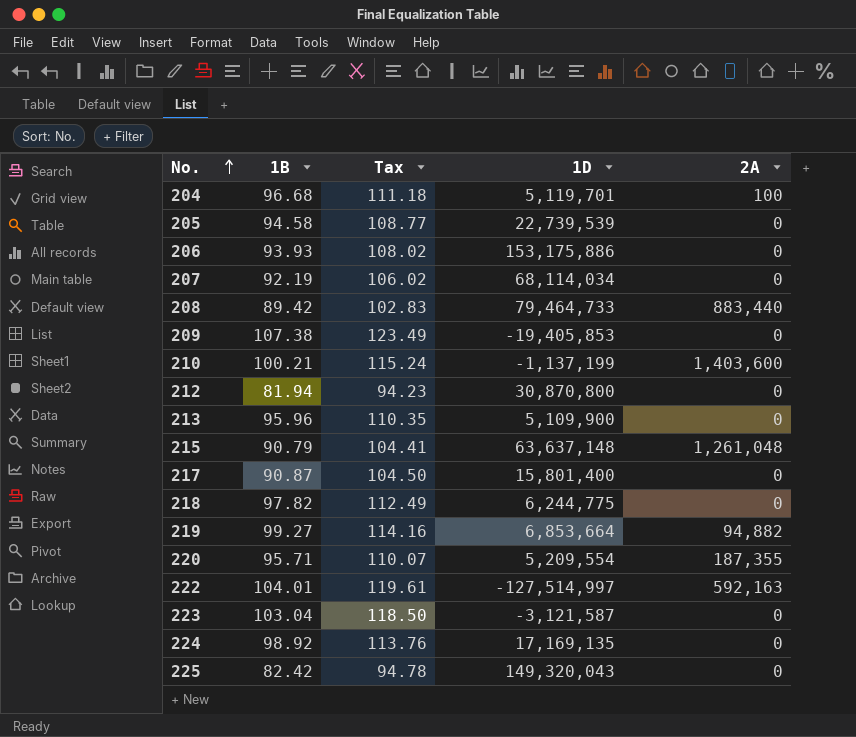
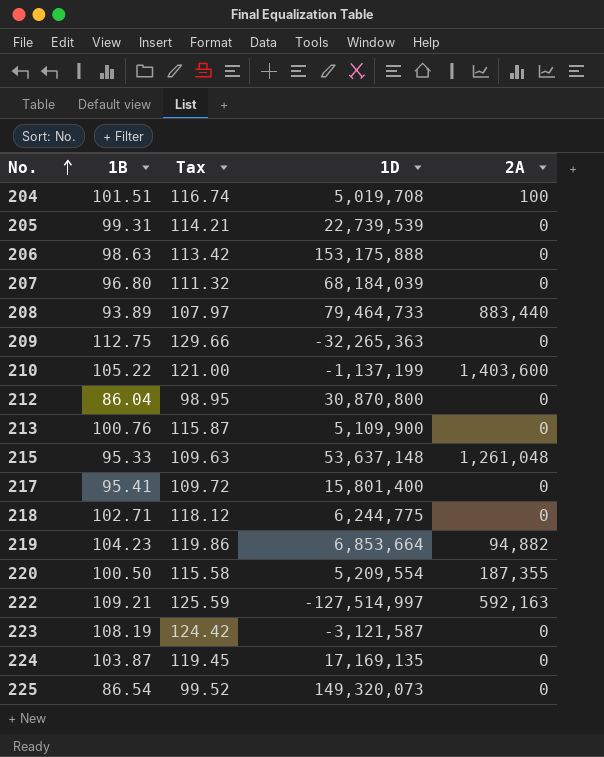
204 | 1B: 96.68 -> 101.51
204 | Tax: 111.18 -> 116.74
204 | 1D: 5,119,701 -> 5,019,708
205 | 1B: 94.58 -> 99.31
205 | Tax: 108.77 -> 114.21
206 | 1B: 93.93 -> 98.63
206 | Tax: 108.02 -> 113.42
206 | 1D: 153,175,886 -> 153,175,888
207 | 1B: 92.19 -> 96.80
207 | Tax: 106.02 -> 111.32
207 | 1D: 68,114,034 -> 68,184,039
208 | 1B: 89.42 -> 93.89
208 | Tax: 102.83 -> 107.97
209 | 1B: 107.38 -> 112.75
209 | Tax: 123.49 -> 129.66
209 | 1D: -19,405,853 -> -32,265,363
210 | 1B: 100.21 -> 105.22
210 | Tax: 115.24 -> 121.00
212 | 1B: 81.94 -> 86.04
212 | Tax: 94.23 -> 98.95
213 | 1B: 95.96 -> 100.76
213 | Tax: 110.35 -> 115.87
215 | 1B: 90.79 -> 95.33
215 | Tax: 104.41 -> 109.63
215 | 1D: 63,637,148 -> 53,637,148
217 | 1B: 90.87 -> 95.41
217 | Tax: 104.50 -> 109.72
218 | 1B: 97.82 -> 102.71
218 | Tax: 112.49 -> 118.12
219 | 1B: 99.27 -> 104.23
219 | Tax: 114.16 -> 119.86
220 | 1B: 95.71 -> 100.50
220 | Tax: 110.07 -> 115.58
222 | 1B: 104.01 -> 109.21
222 | Tax: 119.61 -> 125.59
223 | 1B: 103.04 -> 108.19
223 | Tax: 118.50 -> 124.42
224 | 1B: 98.92 -> 103.87
224 | Tax: 113.76 -> 119.45
225 | 1B: 82.42 -> 86.54
225 | Tax: 94.78 -> 99.52
225 | 1D: 149,320,043 -> 149,320,073

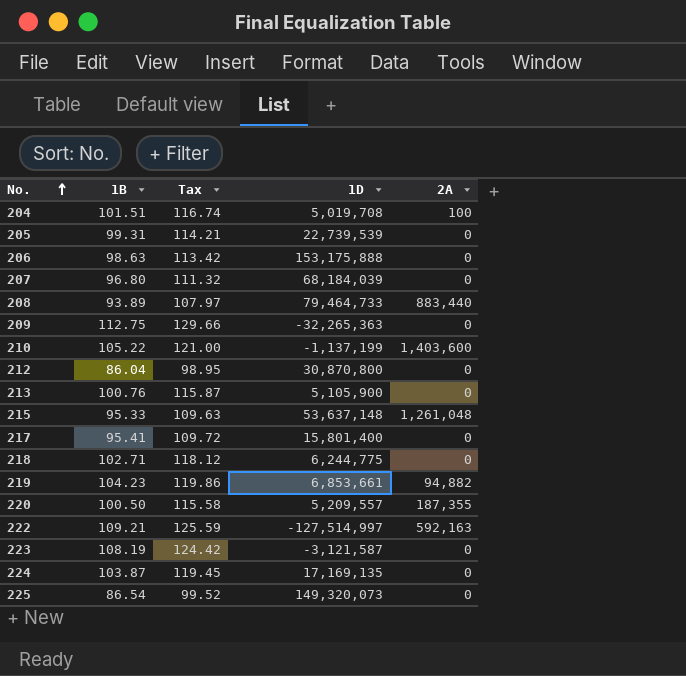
213 | 1D: 5,109,900 -> 5,105,900
219 | 1D: 6,853,664 -> 6,853,661
220 | 1D: 5,209,554 -> 5,209,557

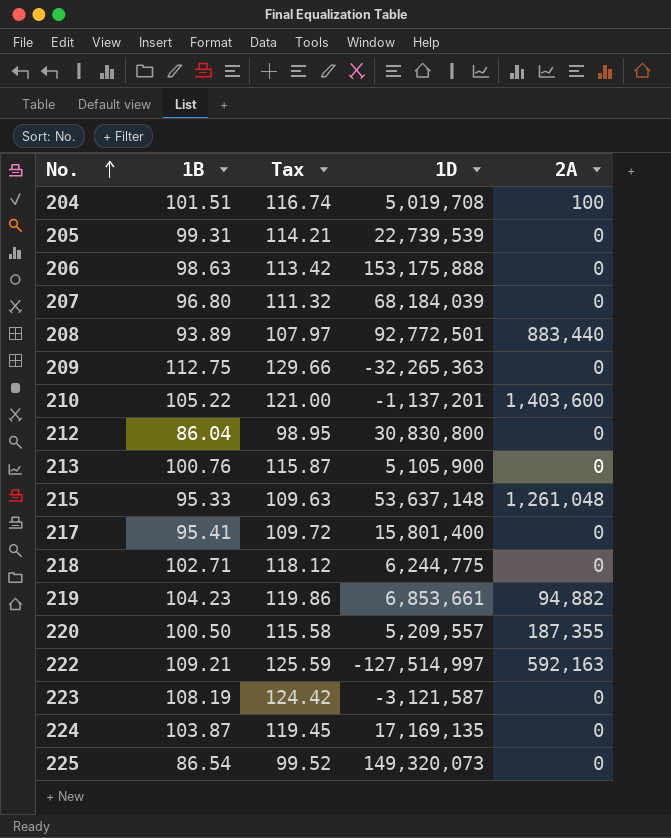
208 | 1D: 79,464,733 -> 92,772,501
210 | 1D: -1,137,199 -> -1,137,201
212 | 1D: 30,870,800 -> 30,830,800

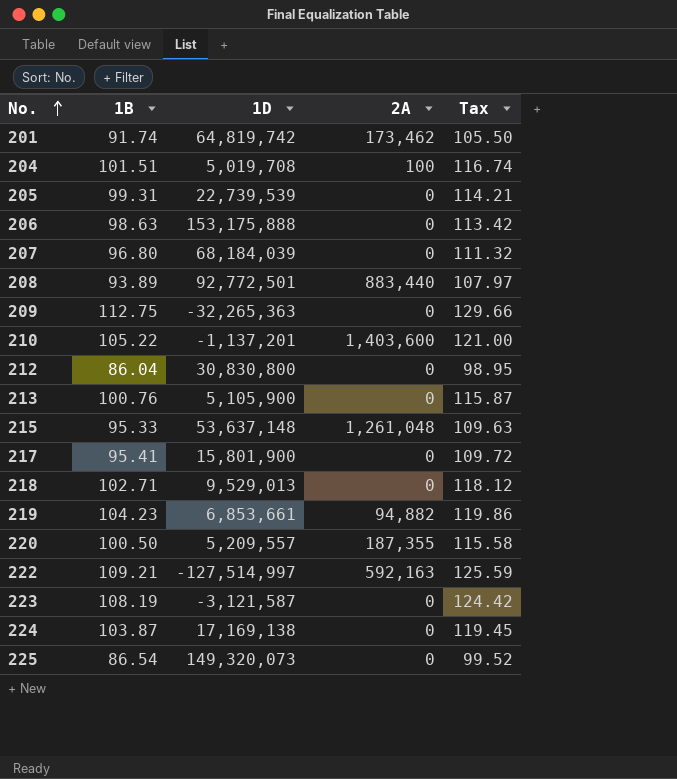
column Tax | position: 3 -> 5
row 201: none -> 91.74 | 64,819,742 | 173,462 | 105.50
217 | 1D: 15,801,400 -> 15,801,900
218 | 1D: 6,244,775 -> 9,529,013
224 | 1D: 17,169,135 -> 17,169,138

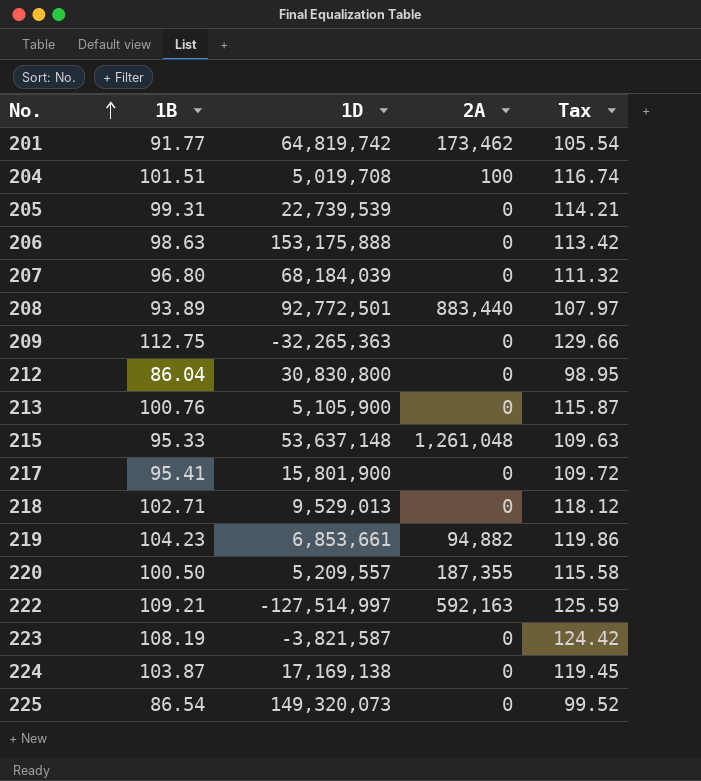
row 210: 105.22 | -1,137,201 | 1,403,600 | 121.00 -> none
201 | 1B: 91.74 -> 91.77
201 | Tax: 105.50 -> 105.54
223 | 1D: -3,121,587 -> -3,821,587

